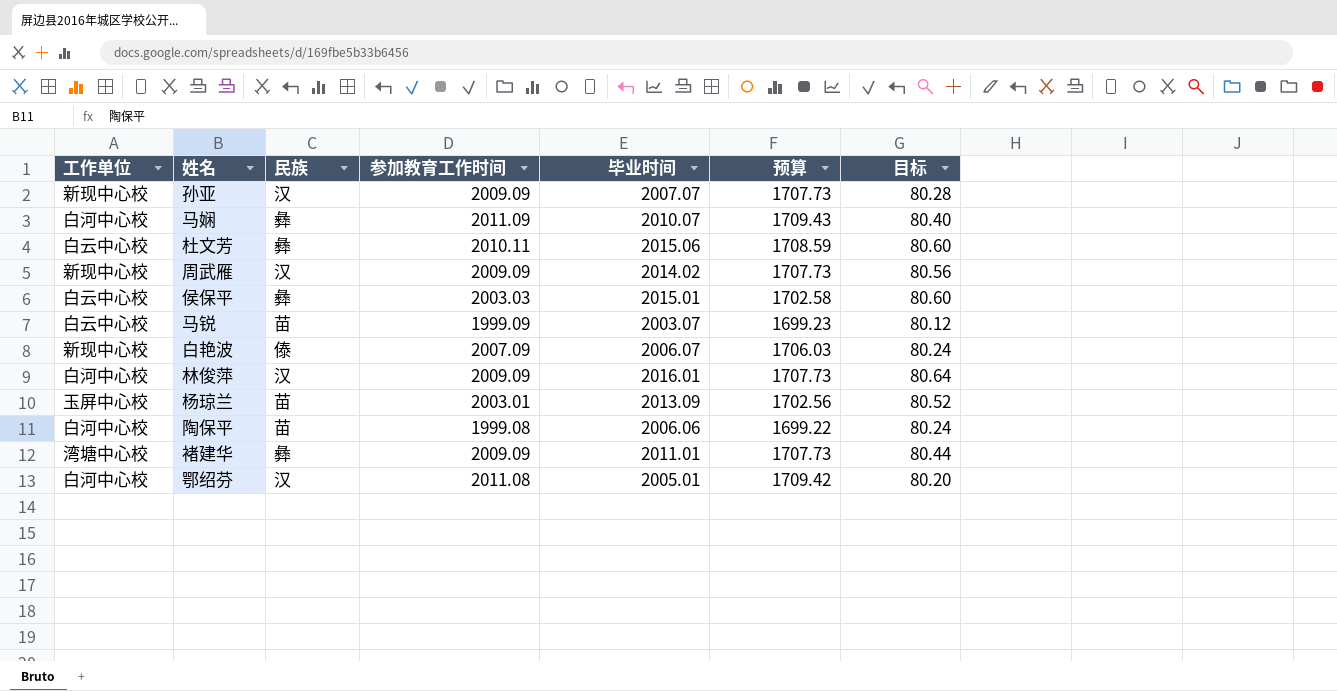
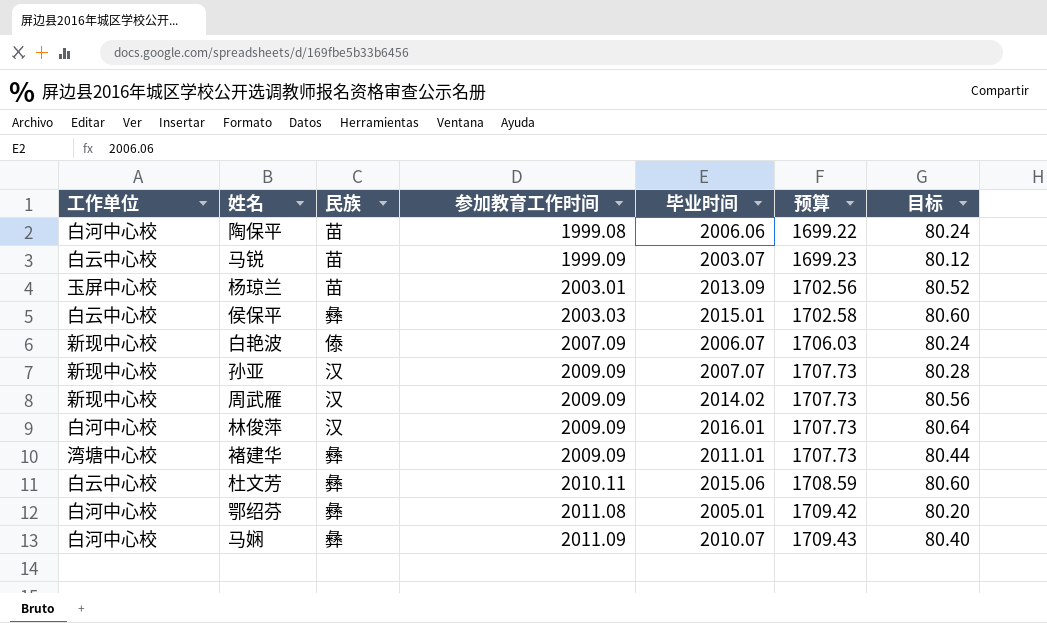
row order: none -> 参加教育工作时间 ascending
鄂绍芬 | 民族: 汉 -> 彝

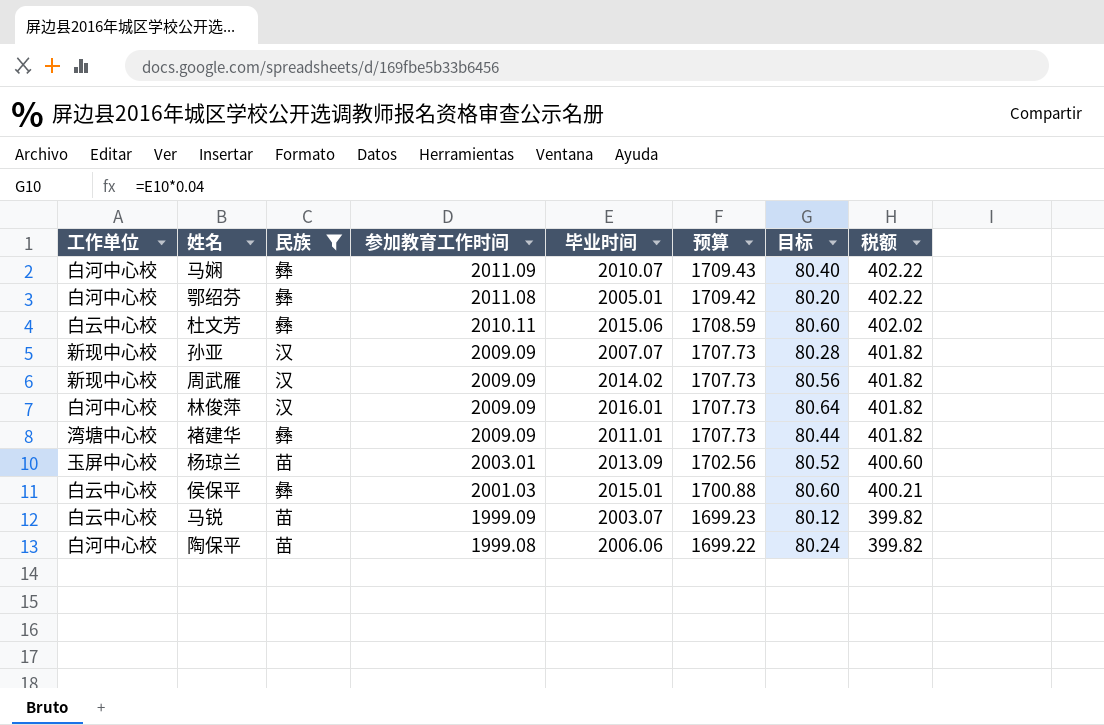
filter: none -> 民族 != 傣
row order: 参加教育工作时间 ascending -> 参加教育工作时间 descending
column 税额 | formula: none -> [参加教育工作时间] * 0.2
侯保平 | 参加教育工作时间: 2003.03 -> 2001.03
侯保平 | 预算: 1702.58 -> 1700.88

